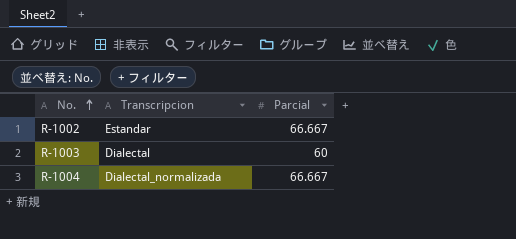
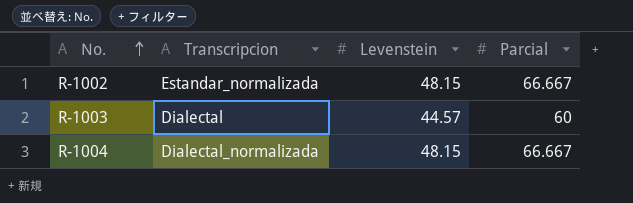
column Levenstein | position: none -> 3
R-1002 | Transcripcion: Estandar -> Estandar_normalizada

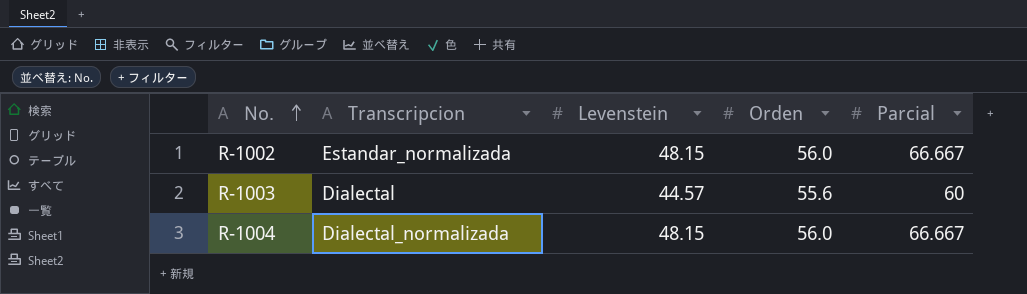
column Orden | position: none -> 4

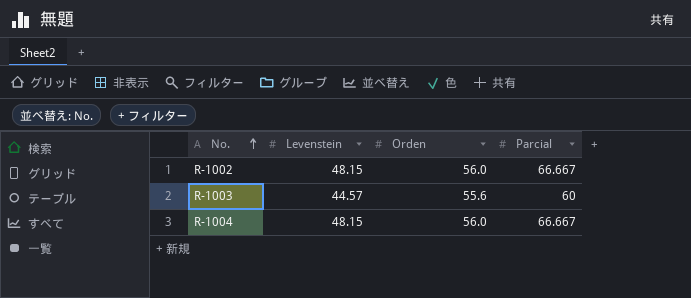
column Transcripcion | position: 2 -> none

